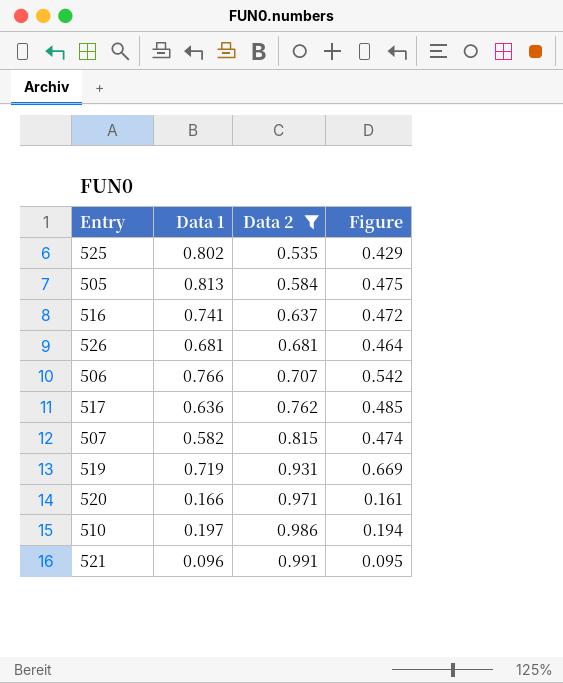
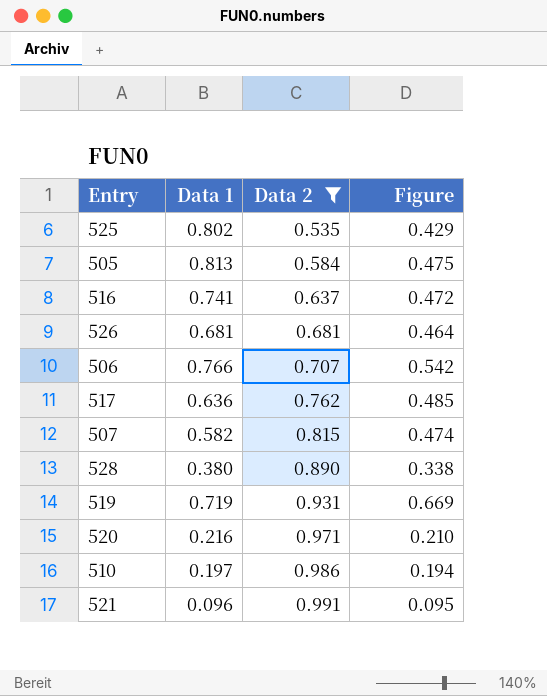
row 528: none -> 0.380 | 0.890 | 0.338
520 | Data 1: 0.166 -> 0.216
520 | Figure: 0.161 -> 0.210

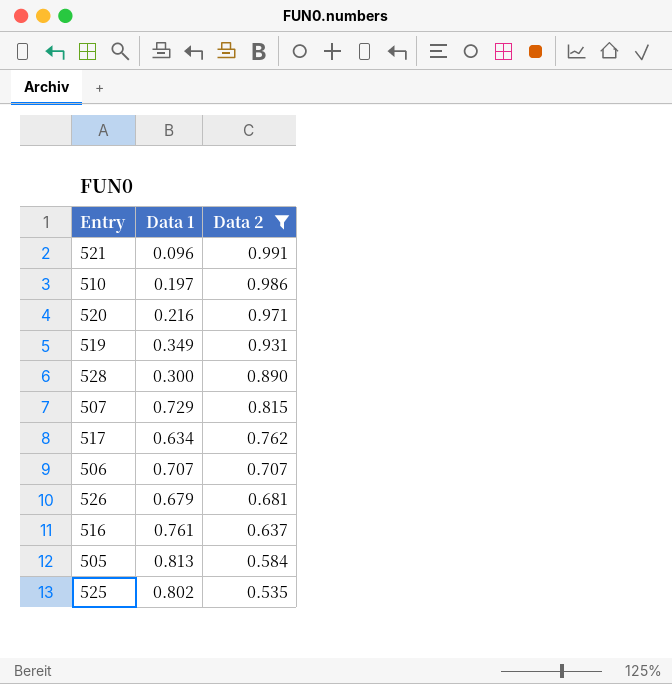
row order: Data 2 ascending -> Data 2 descending
column Figure | formula: [Data 1] * [Data 2] -> none
519 | Data 1: 0.719 -> 0.349
528 | Data 1: 0.380 -> 0.300
507 | Data 1: 0.582 -> 0.729
517 | Data 1: 0.636 -> 0.634
506 | Data 1: 0.766 -> 0.707
526 | Data 1: 0.681 -> 0.679
516 | Data 1: 0.741 -> 0.761

